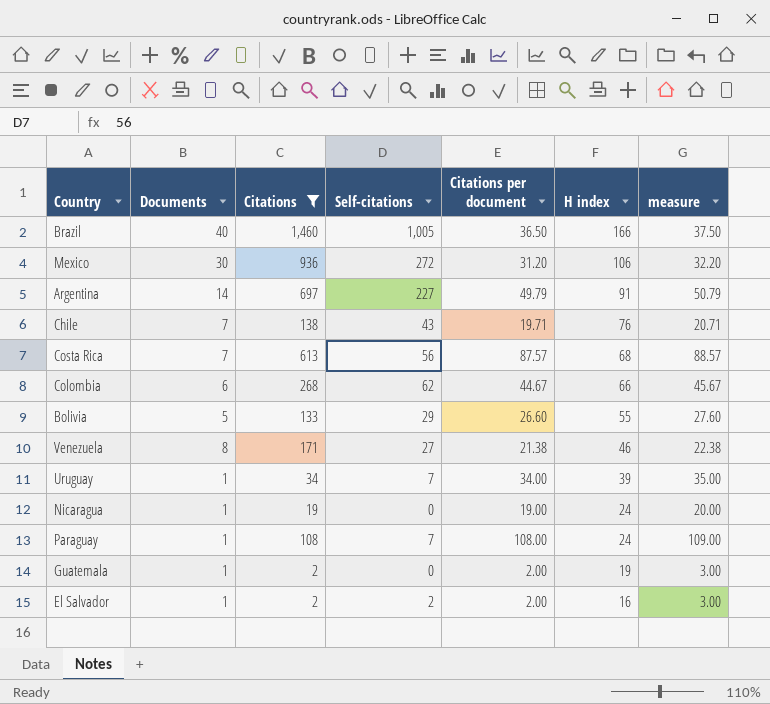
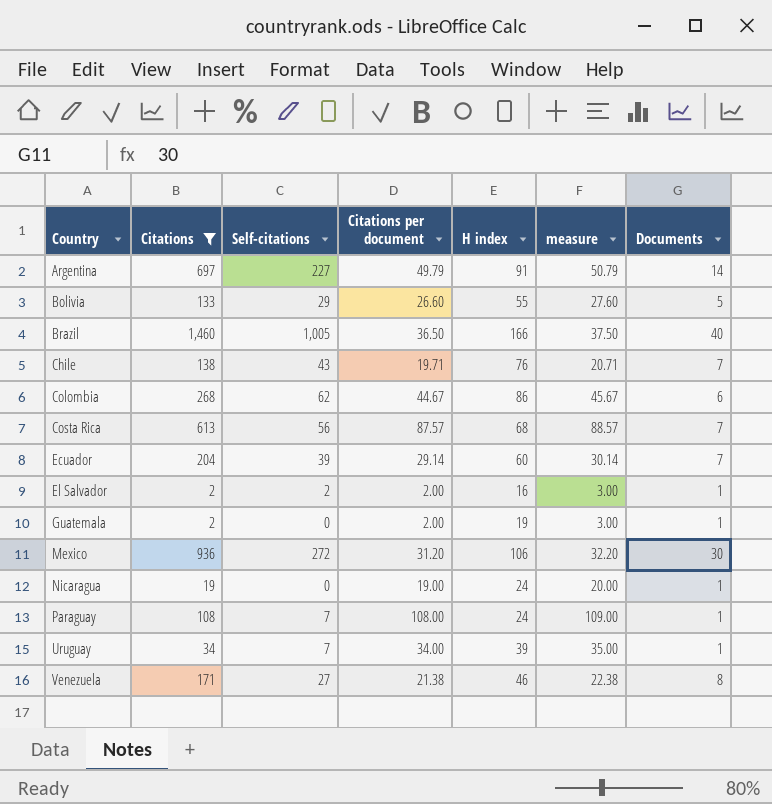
row order: H index descending -> Country ascending
column Documents | position: 2 -> 7
Colombia | H index: 66 -> 86
row Ecuador: none -> 204 | 39 | 29.14 | 60 | 30.14 | 7

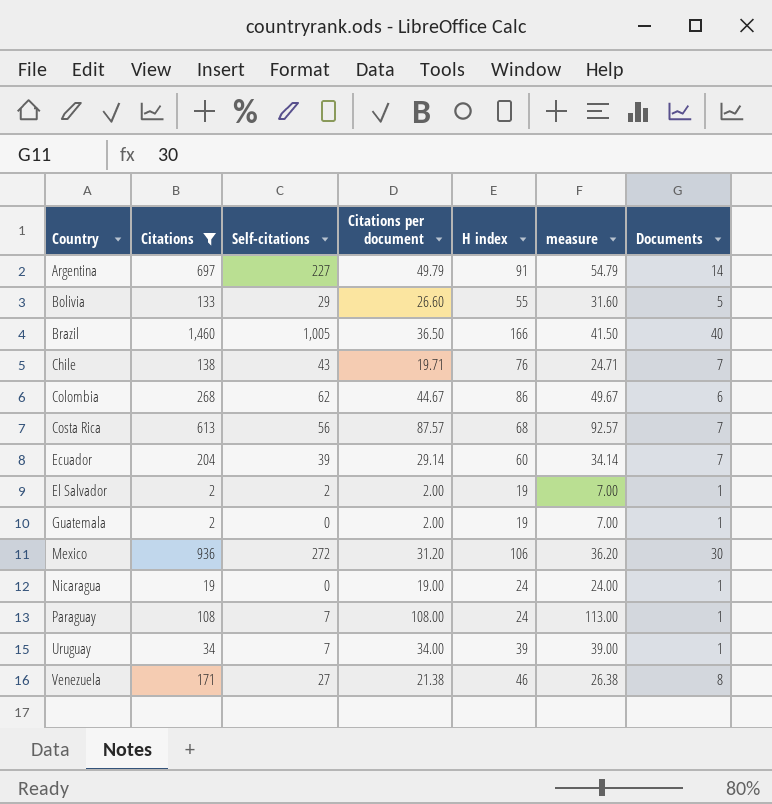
column measure | formula: [Citations per document] + 1 -> [Citations per document] + 5
El Salvador | H index: 16 -> 19

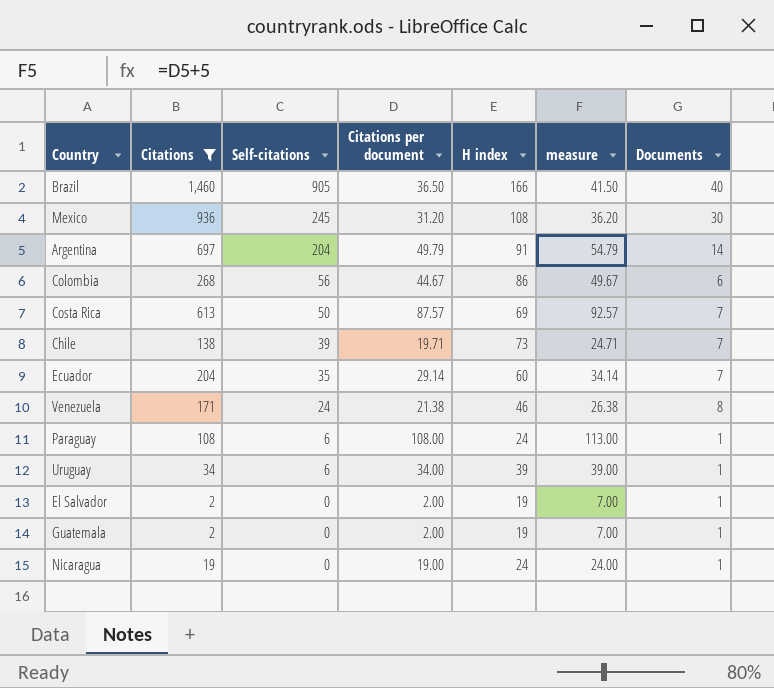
row order: Country ascending -> Self-citations descending
row Bolivia: 133 | 29 | 26.60 | 55 | 31.60 | 5 -> none
Brazil | Self-citations: 1,005 -> 905
Mexico | Self-citations: 272 -> 245
Mexico | H index: 106 -> 108
Argentina | Self-citations: 227 -> 204
Colombia | Self-citations: 62 -> 56
Costa Rica | Self-citations: 56 -> 50
Costa Rica | H index: 68 -> 69
Chile | Self-citations: 43 -> 39
Chile | H index: 76 -> 73
Ecuador | Self-citations: 39 -> 35
Venezuela | Self-citations: 27 -> 24
Paraguay | Self-citations: 7 -> 6
Uruguay | Self-citations: 7 -> 6
El Salvador | Self-citations: 2 -> 0

